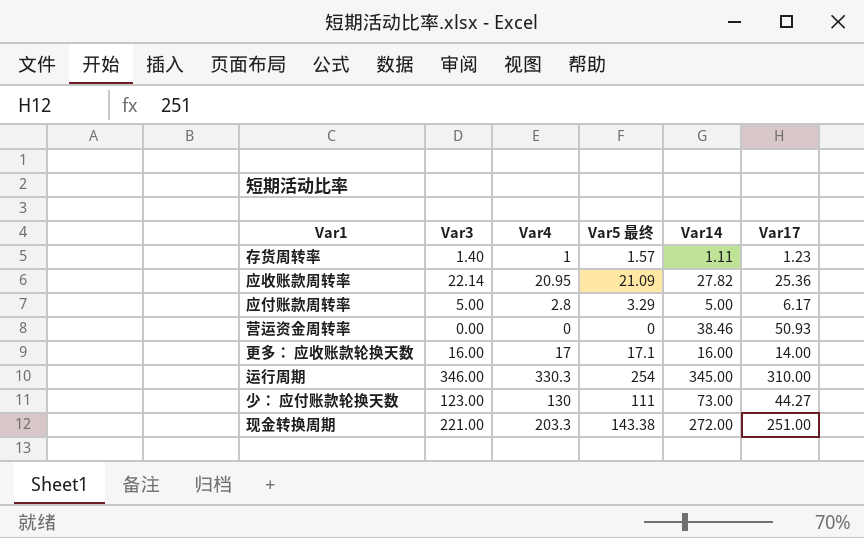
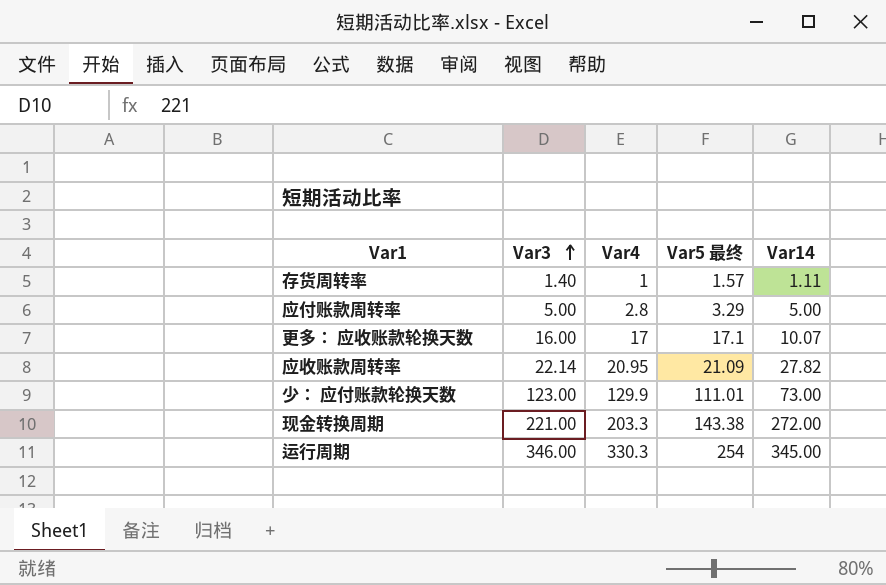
row order: none -> Var3 ascending
column Var17 | position: 6 -> none
row 营运资金周转率: 0.00 | 0 | 0 | 38.46 | 50.93 -> none
更多： 应收账款轮换天数 | Var14: 16.00 -> 10.07
少： 应付账款轮换天数 | Var4: 130 -> 129.9
少： 应付账款轮换天数 | Var5 最终: 111 -> 111.01

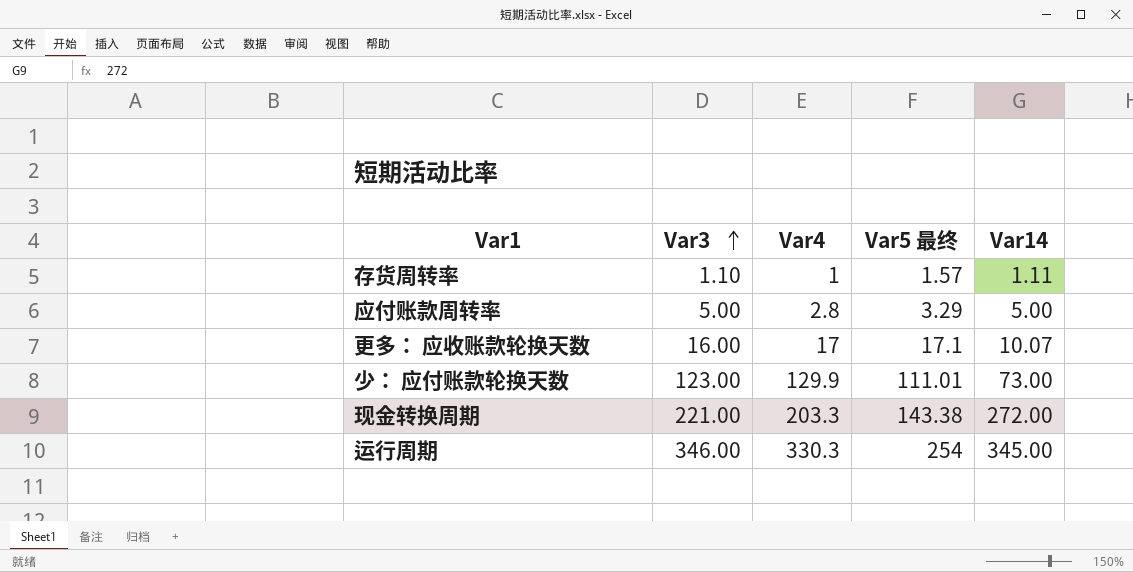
row 应收账款周转率: 22.14 | 20.95 | 21.09 | 27.82 -> none
存货周转率 | Var3: 1.40 -> 1.10

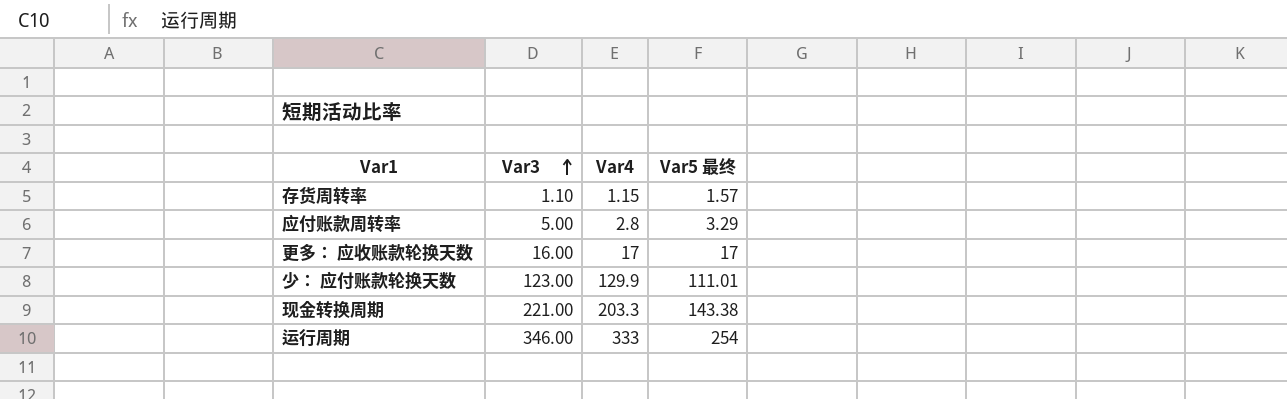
column Var14 | position: 5 -> none
存货周转率 | Var4: 1 -> 1.15
更多： 应收账款轮换天数 | Var5 最终: 17.1 -> 17
运行周期 | Var4: 330.3 -> 333

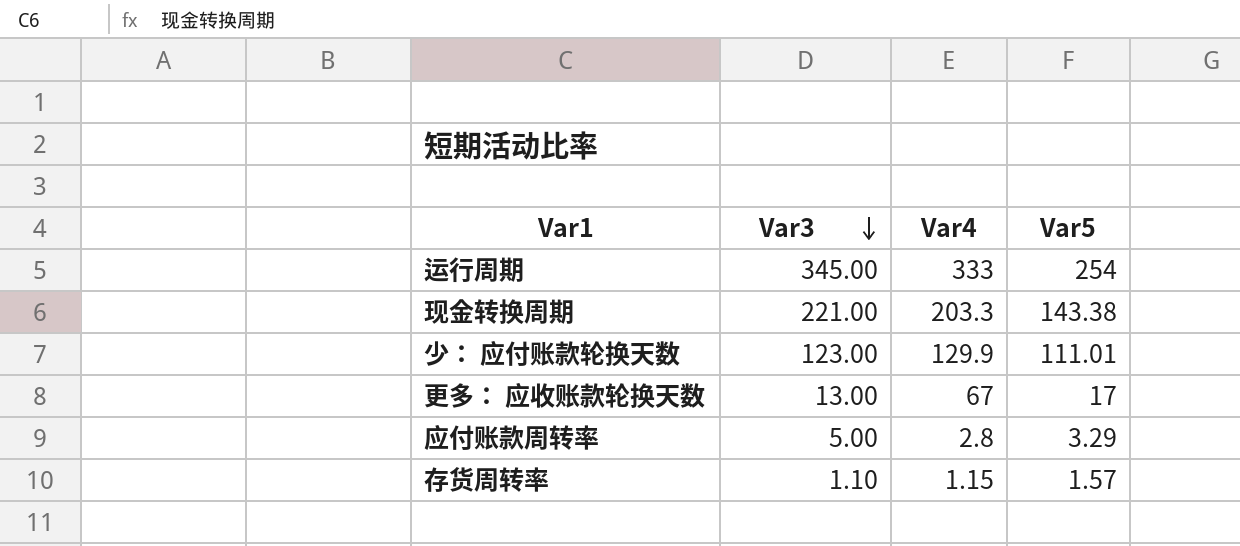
row order: Var3 ascending -> Var3 descending
column name: Var5 最终 -> Var5
运行周期 | Var3: 346.00 -> 345.00
更多： 应收账款轮换天数 | Var3: 16.00 -> 13.00
更多： 应收账款轮换天数 | Var4: 17 -> 67

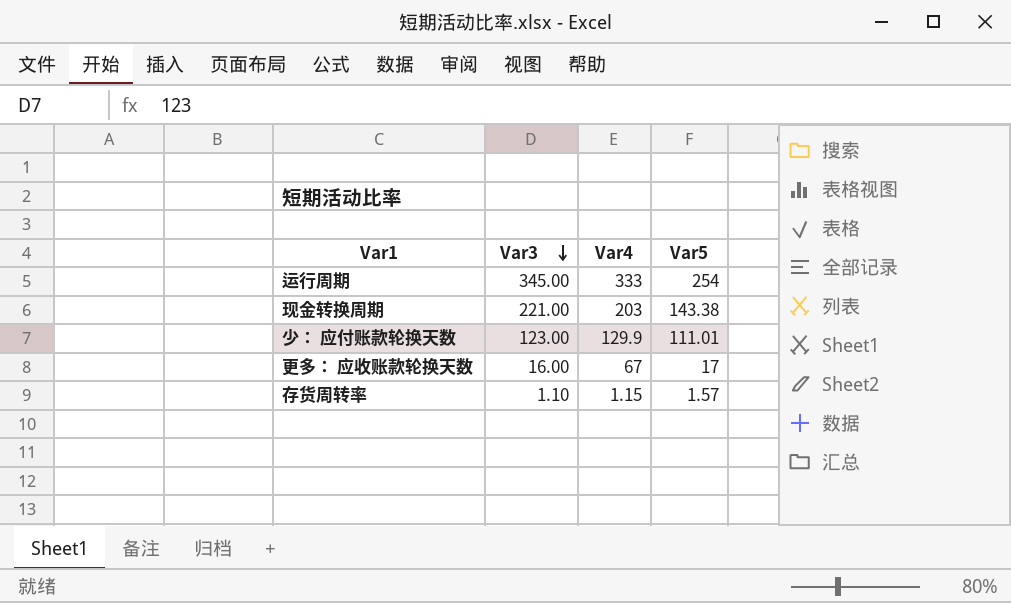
row 应付账款周转率: 5.00 | 2.8 | 3.29 -> none
现金转换周期 | Var4: 203.3 -> 203
更多： 应收账款轮换天数 | Var3: 13.00 -> 16.00

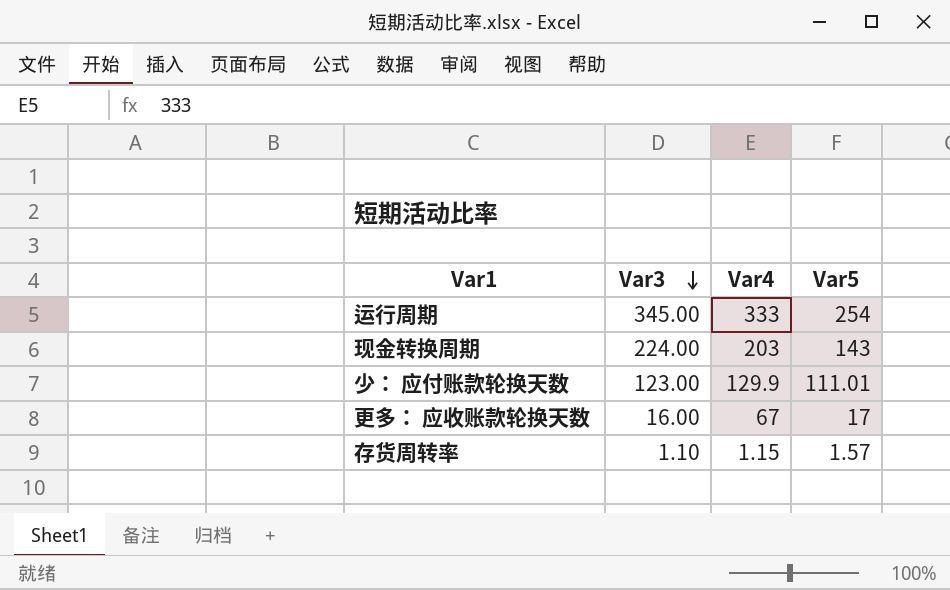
现金转换周期 | Var3: 221.00 -> 224.00
现金转换周期 | Var5: 143.38 -> 143

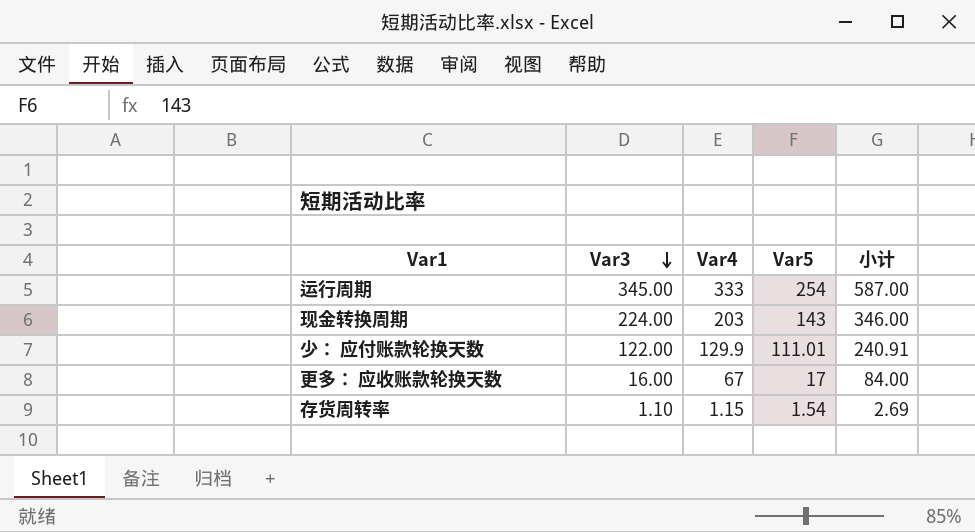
column 小计 | formula: none -> [Var4] + [Var5]
少： 应付账款轮换天数 | Var3: 123.00 -> 122.00
存货周转率 | Var5: 1.57 -> 1.54

